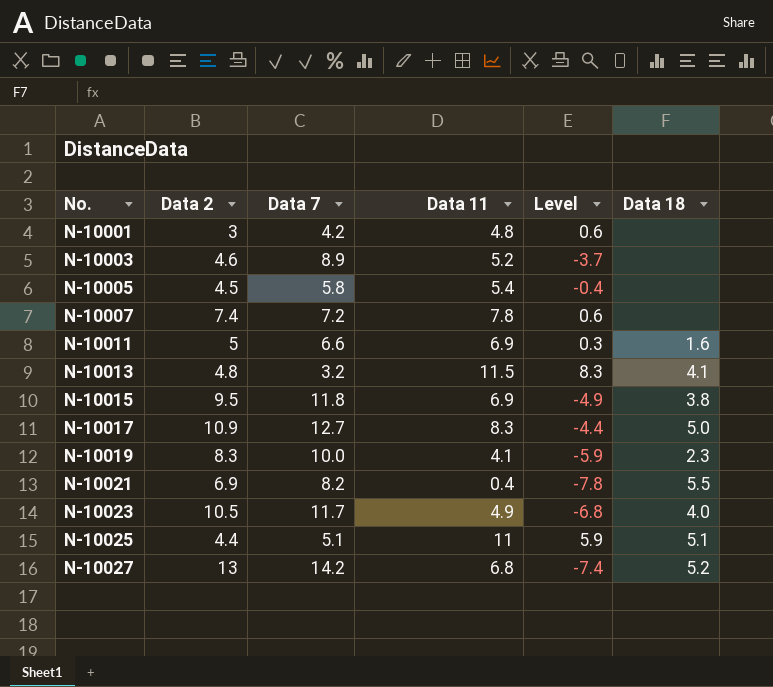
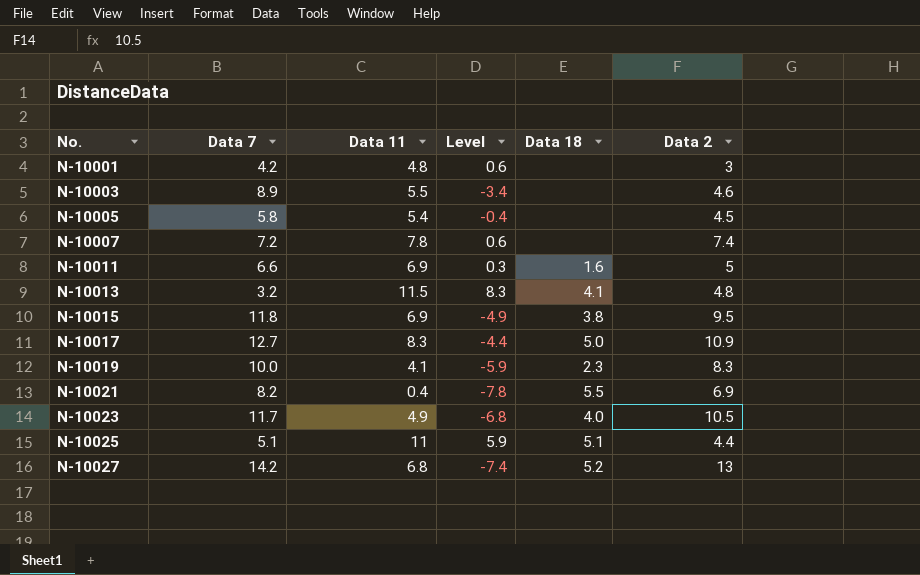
column Data 2 | position: 2 -> 6
N-10003 | Data 11: 5.2 -> 5.5
N-10003 | Level: -3.7 -> -3.4

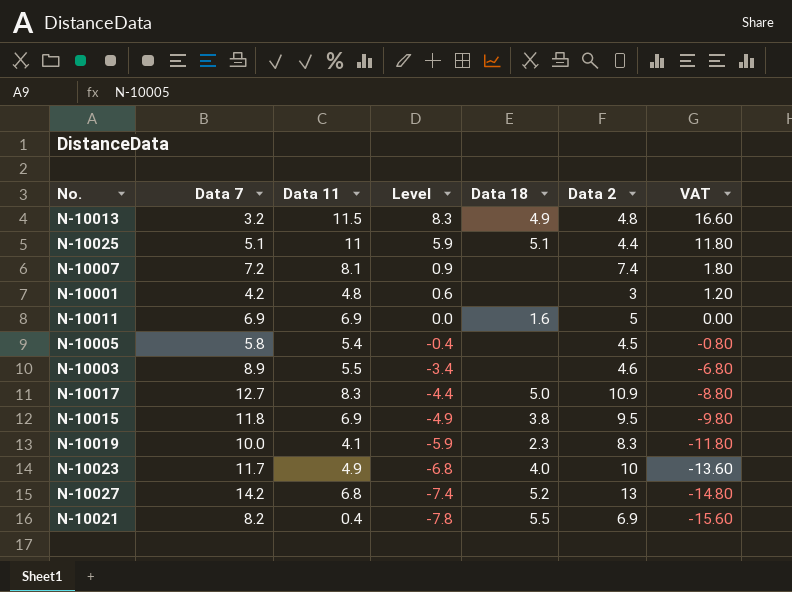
row order: No. ascending -> Level descending
column VAT | formula: none -> [Level] * 2
N-10013 | Data 18: 4.1 -> 4.9
N-10007 | Data 11: 7.8 -> 8.1
N-10007 | Level: 0.6 -> 0.9
N-10011 | Data 7: 6.6 -> 6.9
N-10011 | Level: 0.3 -> 0.0
N-10023 | Data 2: 10.5 -> 10

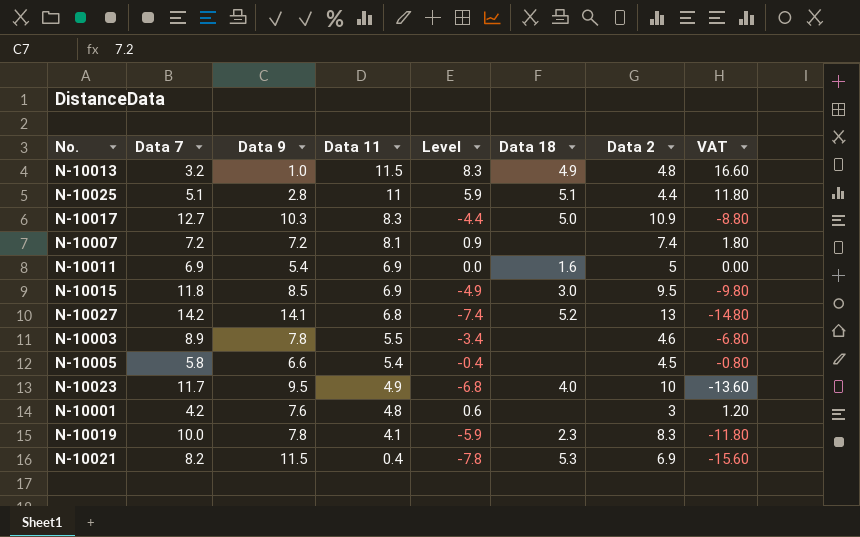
row order: Level descending -> Data 11 descending
column Data 9 | position: none -> 3
N-10015 | Data 18: 3.8 -> 3.0
N-10021 | Data 18: 5.5 -> 5.3

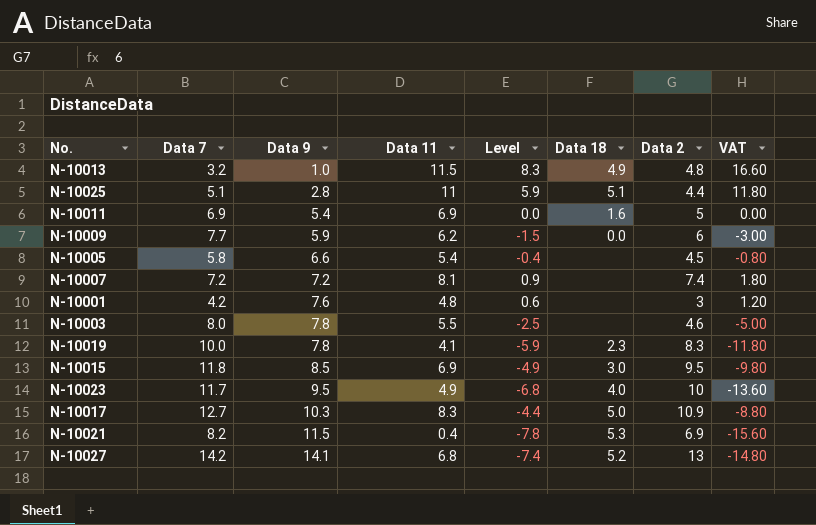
row order: Data 11 descending -> Data 9 ascending
row N-10009: none -> 7.7 | 5.9 | 6.2 | -1.5 | 0.0 | 6 | -3.00
N-10003 | Data 7: 8.9 -> 8.0
N-10003 | Level: -3.4 -> -2.5
N-10003 | VAT: -6.80 -> -5.00

